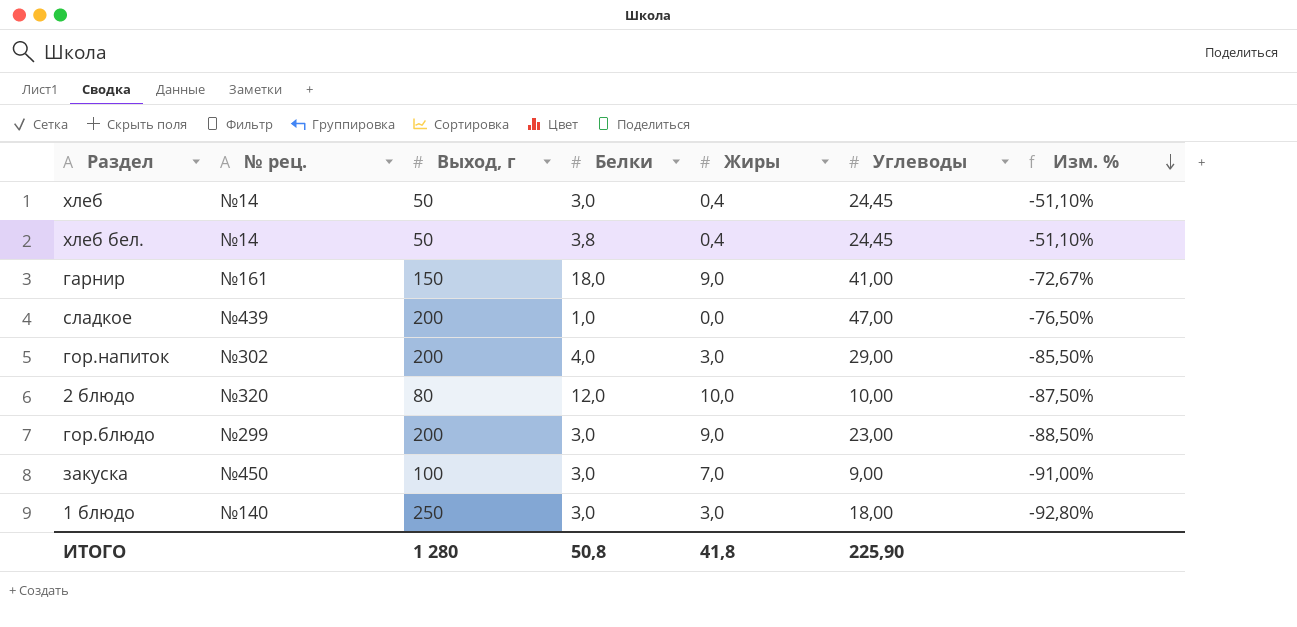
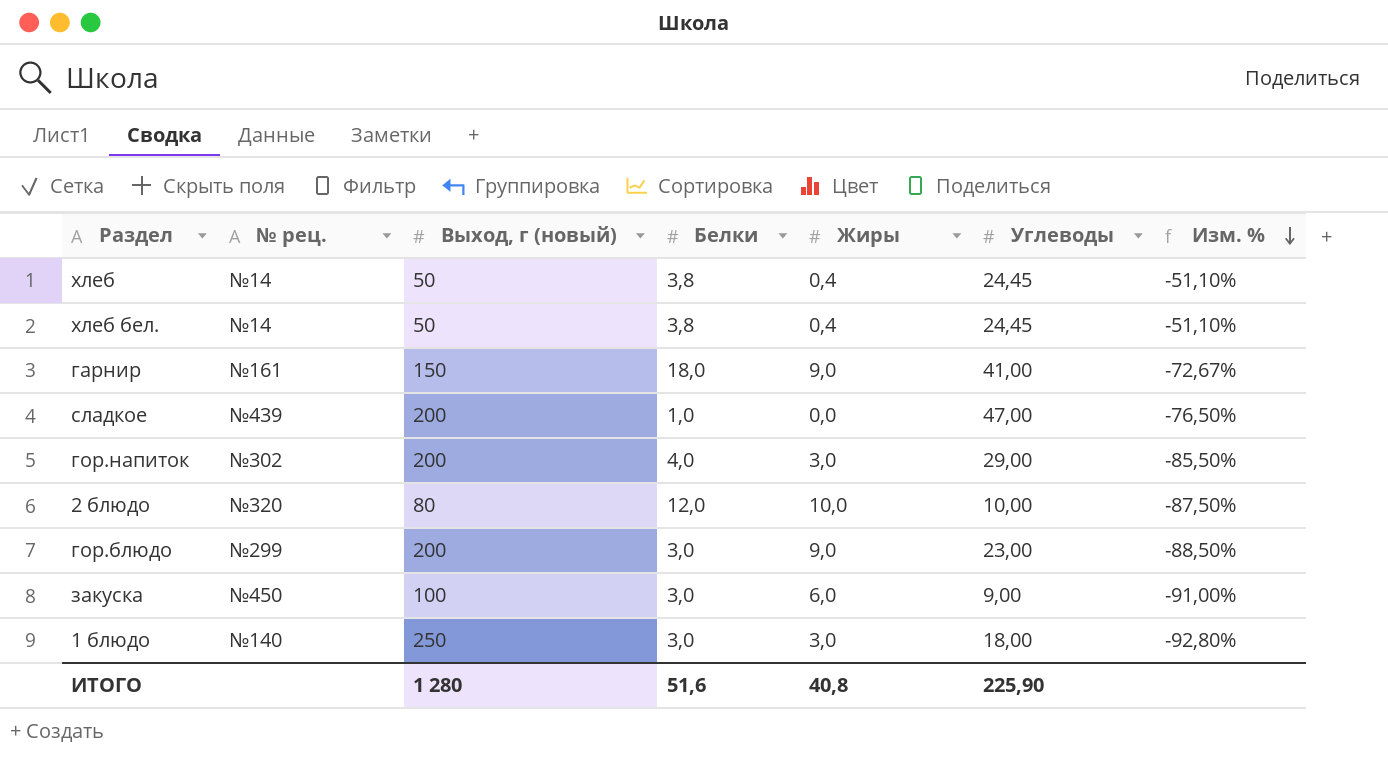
column name: Выход, г -> Выход, г (новый)
хлеб | Белки: 3,0 -> 3,8
закуска | Жиры: 7,0 -> 6,0
ИТОГО | Белки: 50,8 -> 51,6
ИТОГО | Жиры: 41,8 -> 40,8

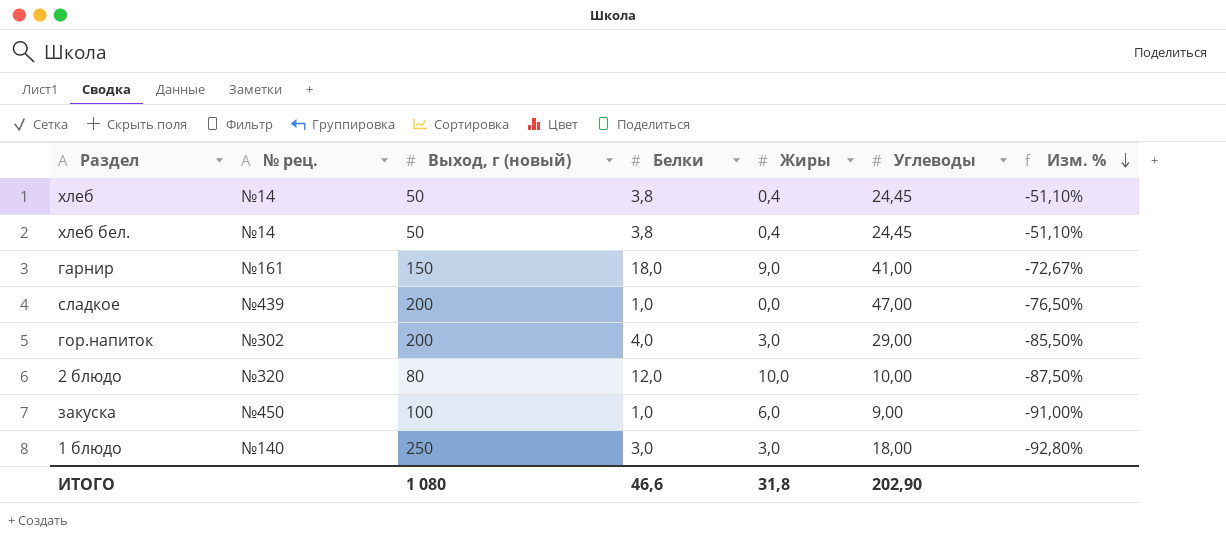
row гор.блюдо: №299 | 200 | 3,0 | 9,0 | 23,00 | -88,50% -> none
закуска | Белки: 3,0 -> 1,0
ИТОГО | Выход, г (новый): 1 280 -> 1 080
ИТОГО | Белки: 51,6 -> 46,6
ИТОГО | Жиры: 40,8 -> 31,8
ИТОГО | Углеводы: 225,90 -> 202,90

